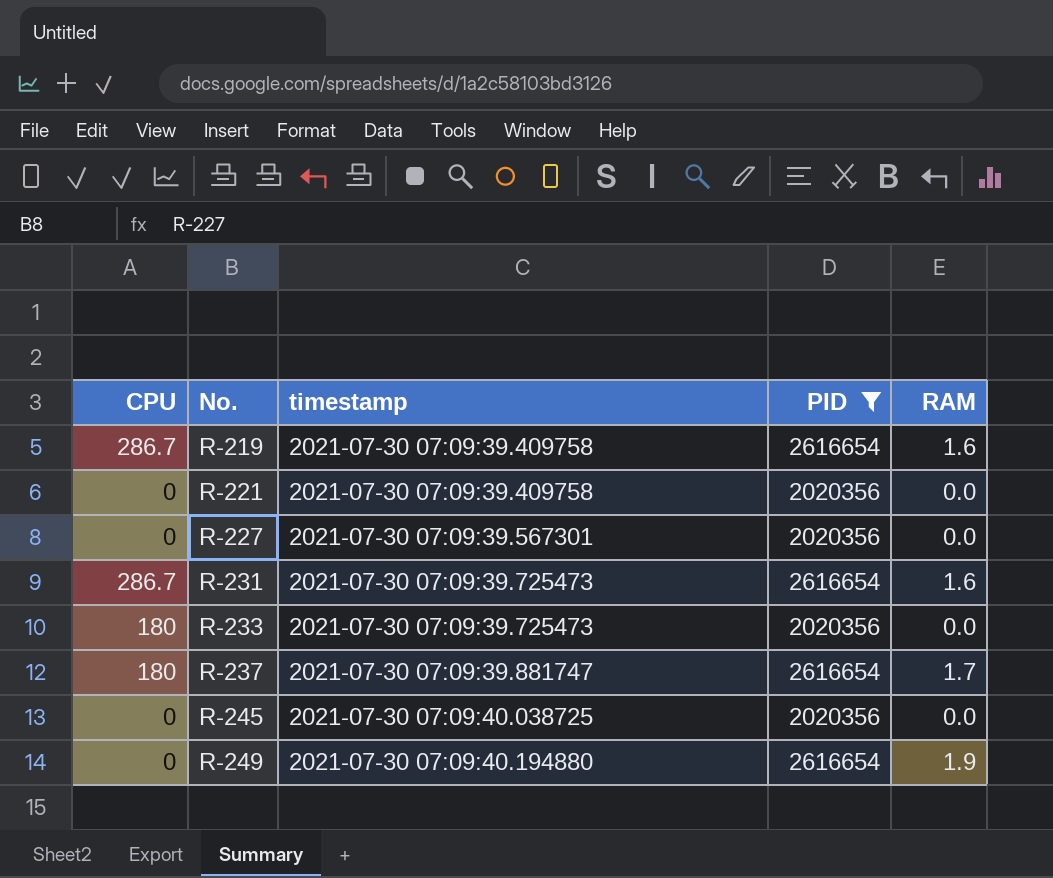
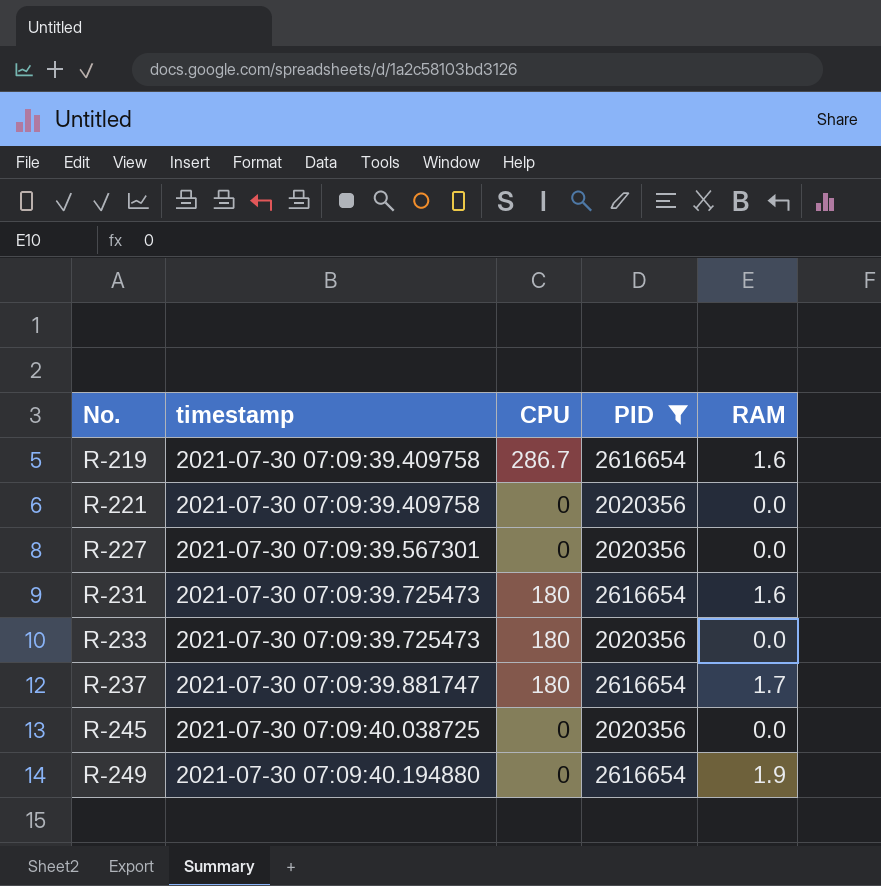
column CPU | position: 1 -> 3
R-231 | CPU: 286.7 -> 180

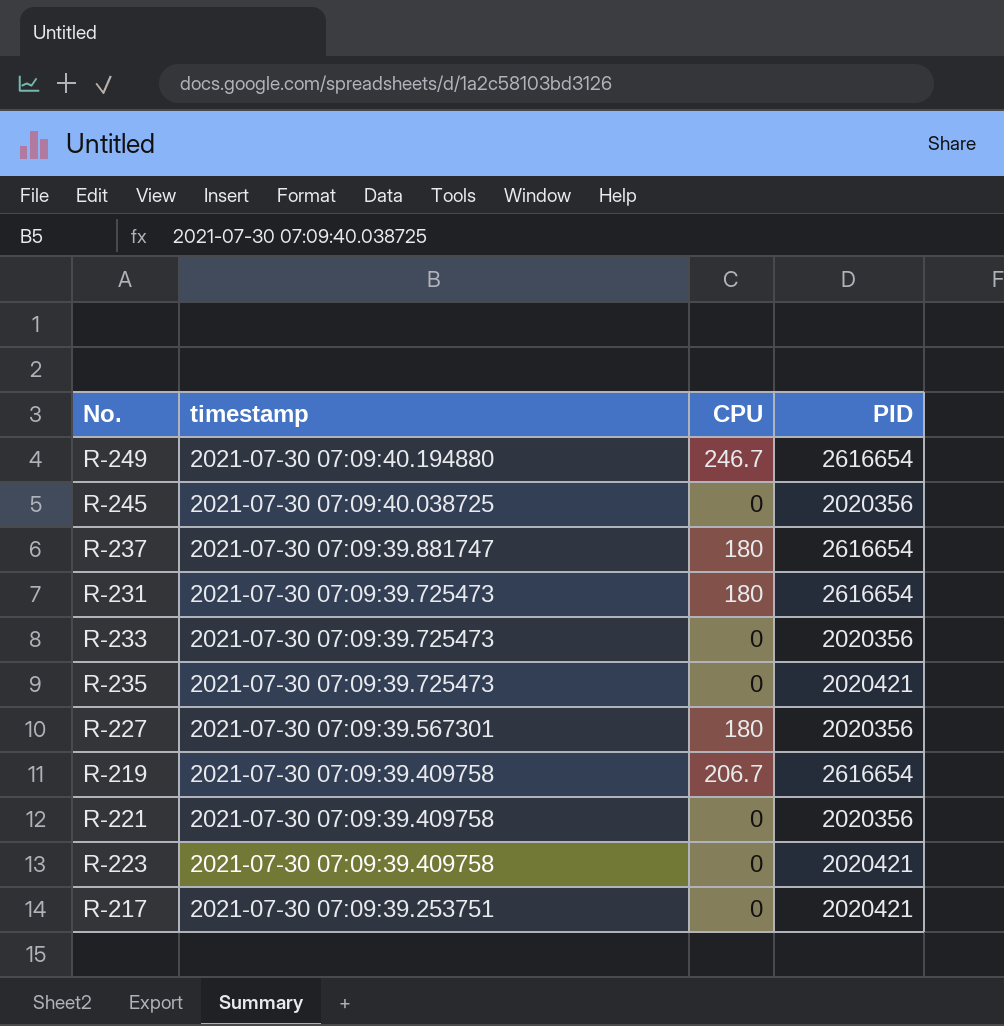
filter: PID != 2020421 -> none
row order: No. ascending -> timestamp descending
column RAM | position: 5 -> none
R-249 | CPU: 0 -> 246.7
R-233 | CPU: 180 -> 0
R-227 | CPU: 0 -> 180
R-219 | CPU: 286.7 -> 206.7

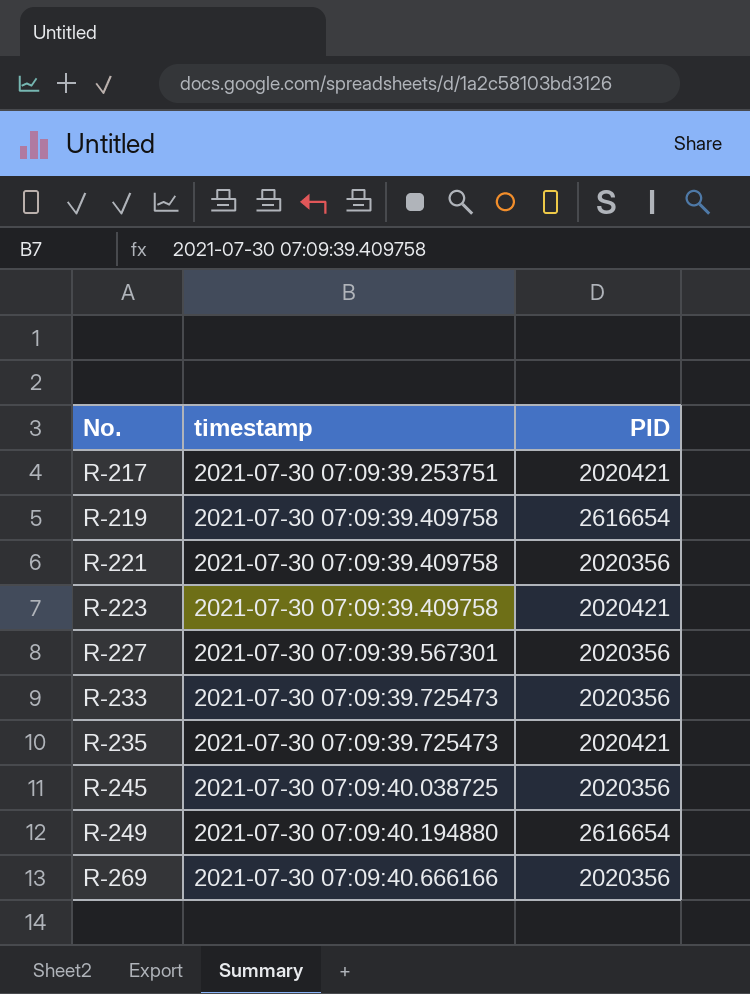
row order: timestamp descending -> No. ascending
column CPU | position: 3 -> none
row R-237: 2021-07-30 07:09:39.881747 | 180 | 2616654 -> none
row R-231: 2021-07-30 07:09:39.725473 | 180 | 2616654 -> none
row R-269: none -> 2021-07-30 07:09:40.666166 | 2020356

